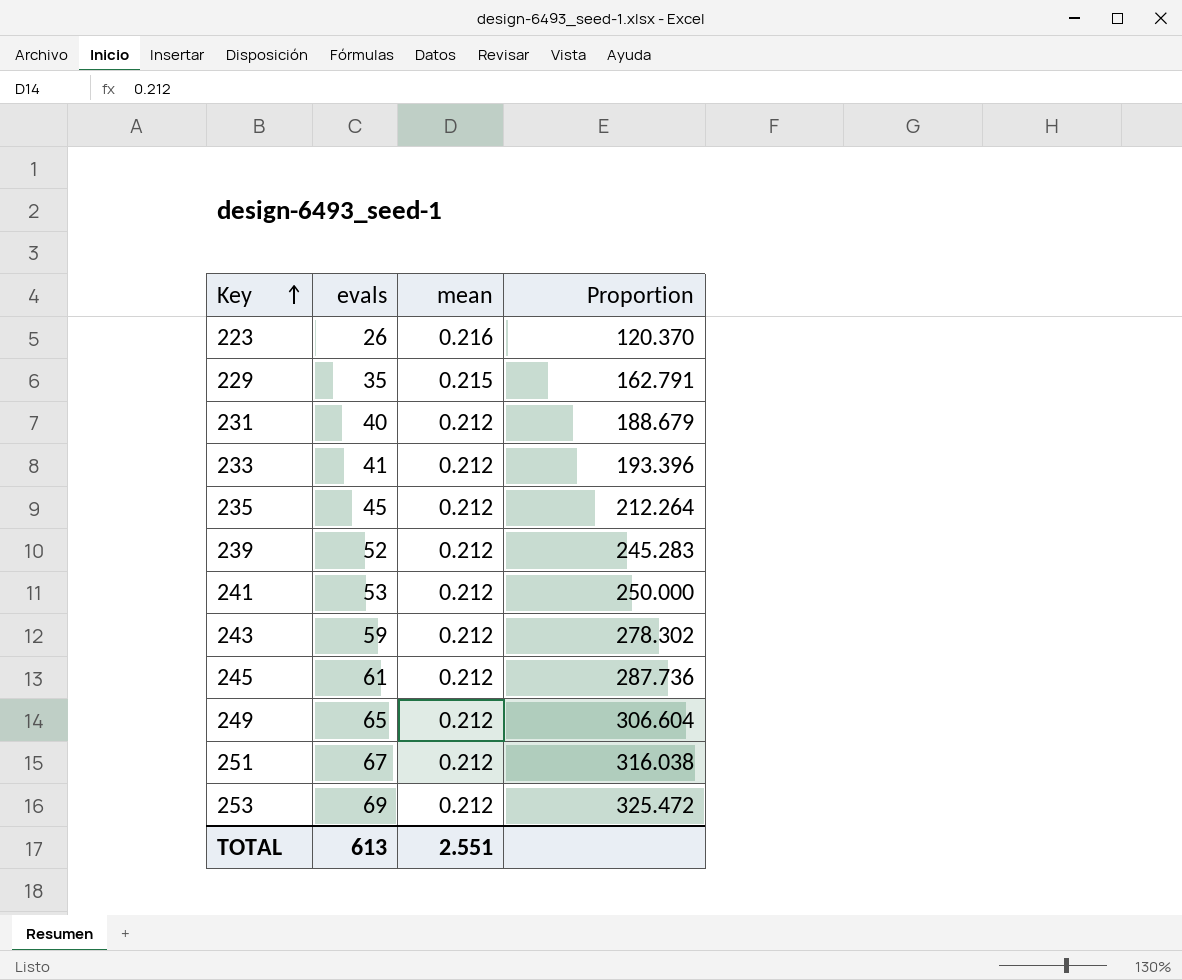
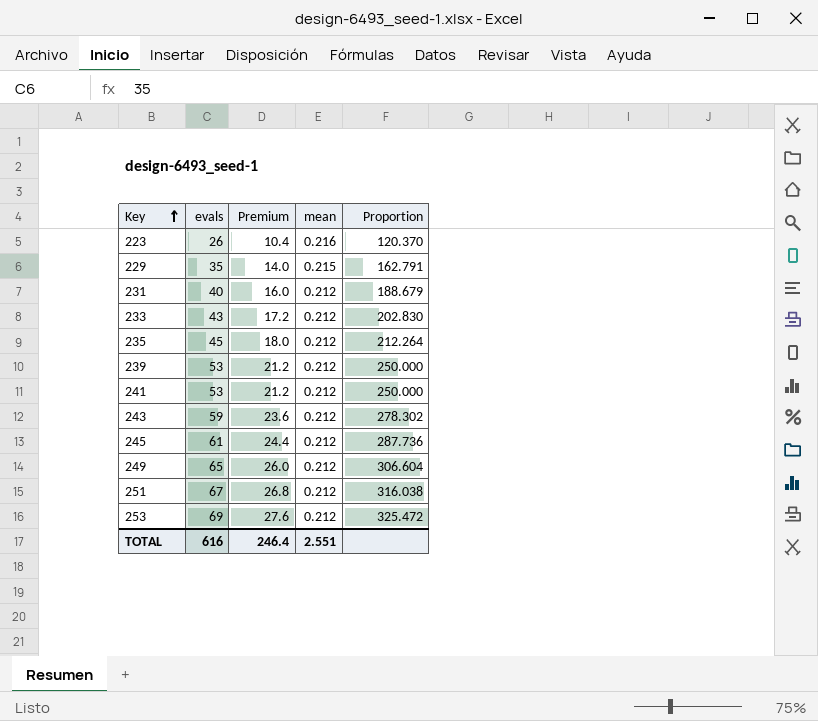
column Premium | formula: none -> [evals] * 0.4
233 | evals: 41 -> 43
233 | Proportion: 193.396 -> 202.830
239 | evals: 52 -> 53
239 | Proportion: 245.283 -> 250.000
TOTAL | evals: 613 -> 616

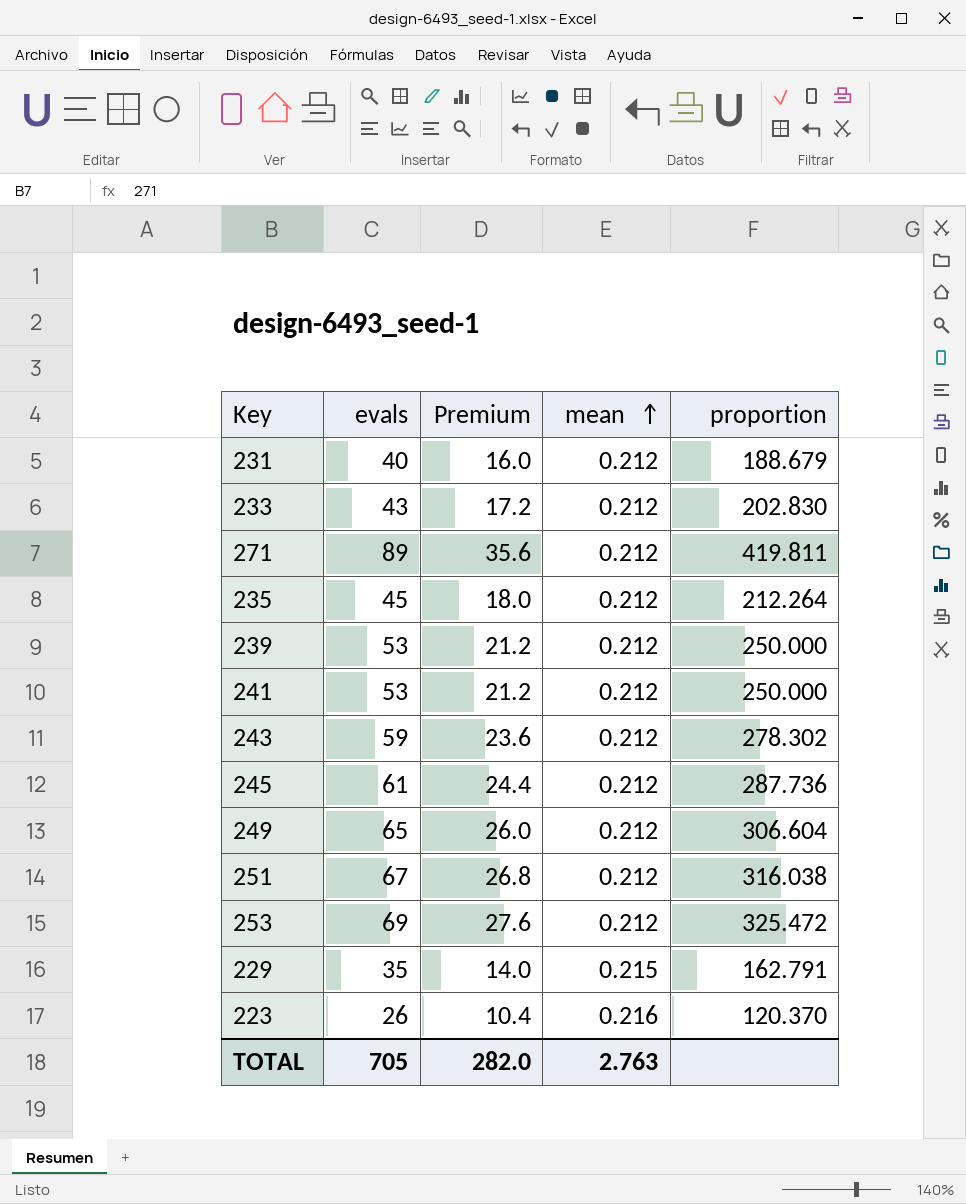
row order: Key ascending -> mean ascending
column name: Proportion -> proportion
row 271: none -> 89 | 35.6 | 0.212 | 419.811
TOTAL | evals: 616 -> 705
TOTAL | Premium: 246.4 -> 282.0
TOTAL | mean: 2.551 -> 2.763

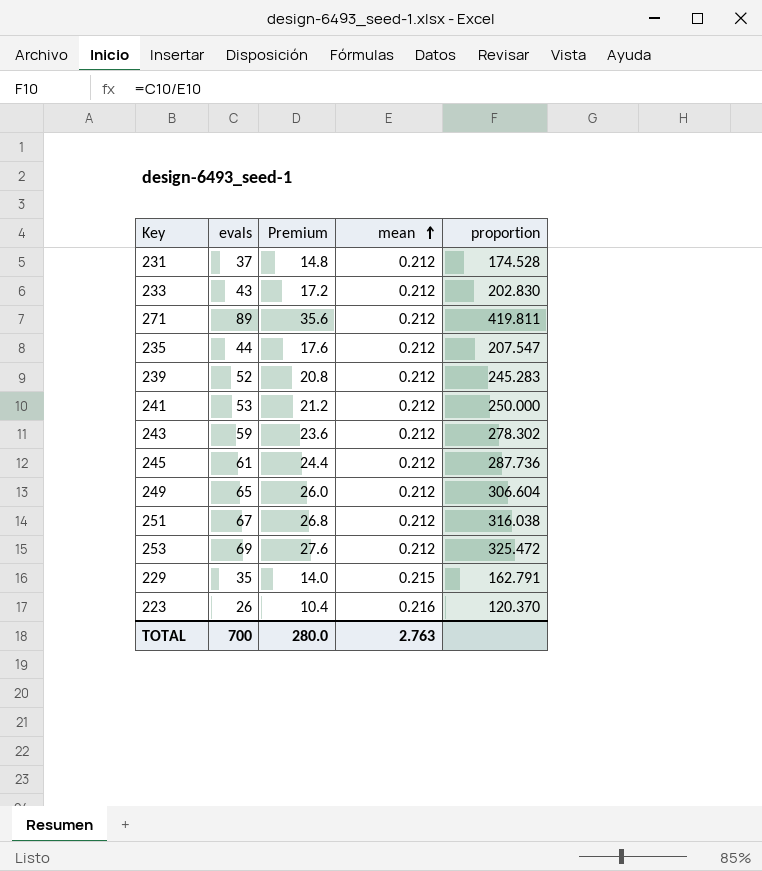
231 | evals: 40 -> 37
231 | Premium: 16.0 -> 14.8
231 | proportion: 188.679 -> 174.528
235 | evals: 45 -> 44
235 | Premium: 18.0 -> 17.6
235 | proportion: 212.264 -> 207.547
239 | evals: 53 -> 52
239 | Premium: 21.2 -> 20.8
239 | proportion: 250.000 -> 245.283
TOTAL | evals: 705 -> 700
TOTAL | Premium: 282.0 -> 280.0

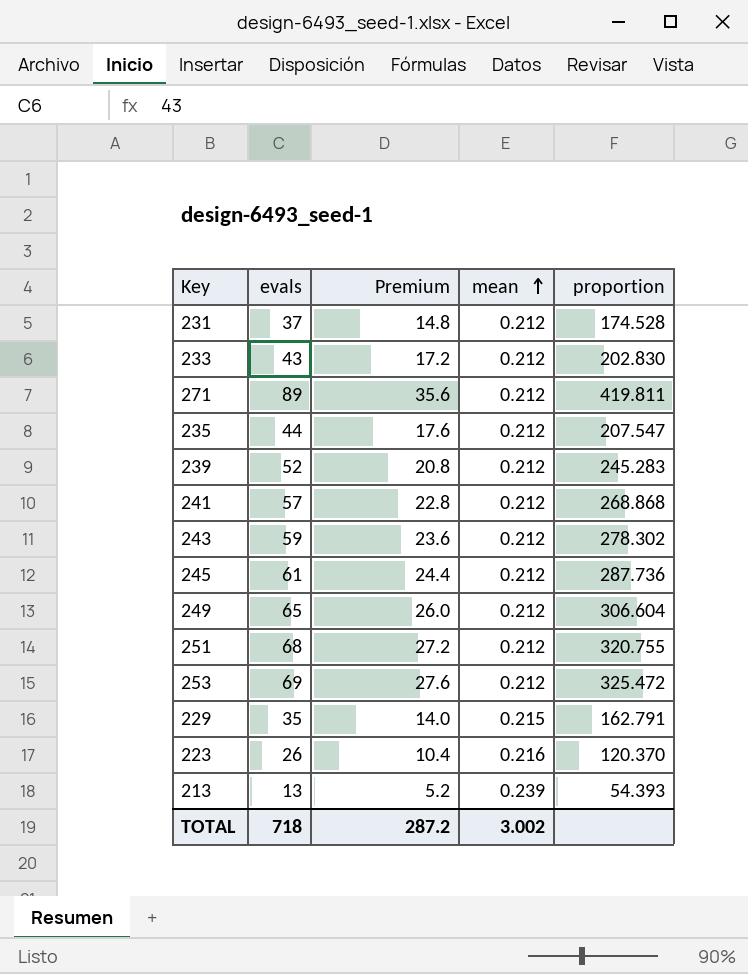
241 | evals: 53 -> 57
241 | Premium: 21.2 -> 22.8
241 | proportion: 250.000 -> 268.868
251 | evals: 67 -> 68
251 | Premium: 26.8 -> 27.2
251 | proportion: 316.038 -> 320.755
row 213: none -> 13 | 5.2 | 0.239 | 54.393
TOTAL | evals: 700 -> 718
TOTAL | Premium: 280.0 -> 287.2
TOTAL | mean: 2.763 -> 3.002

